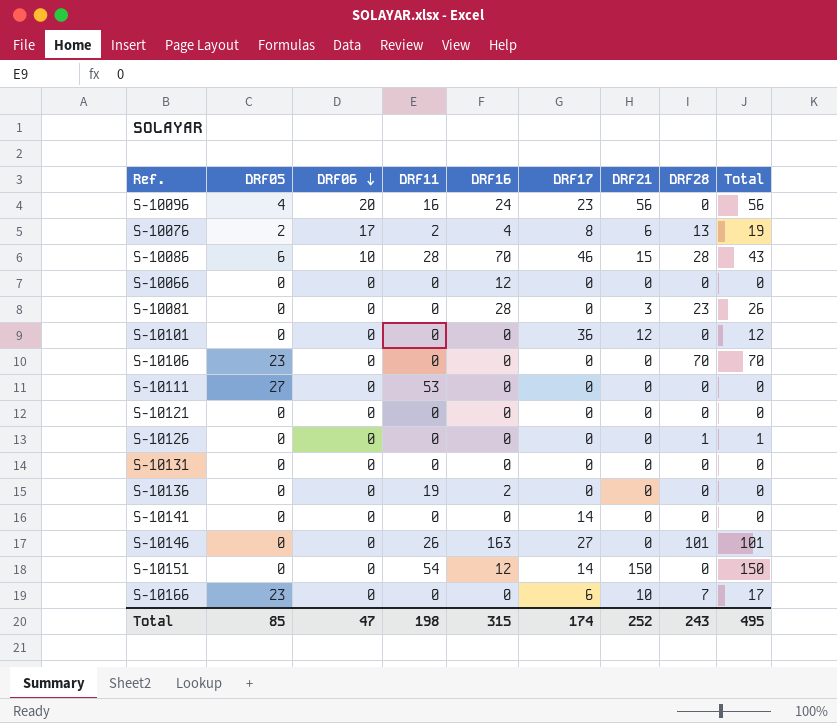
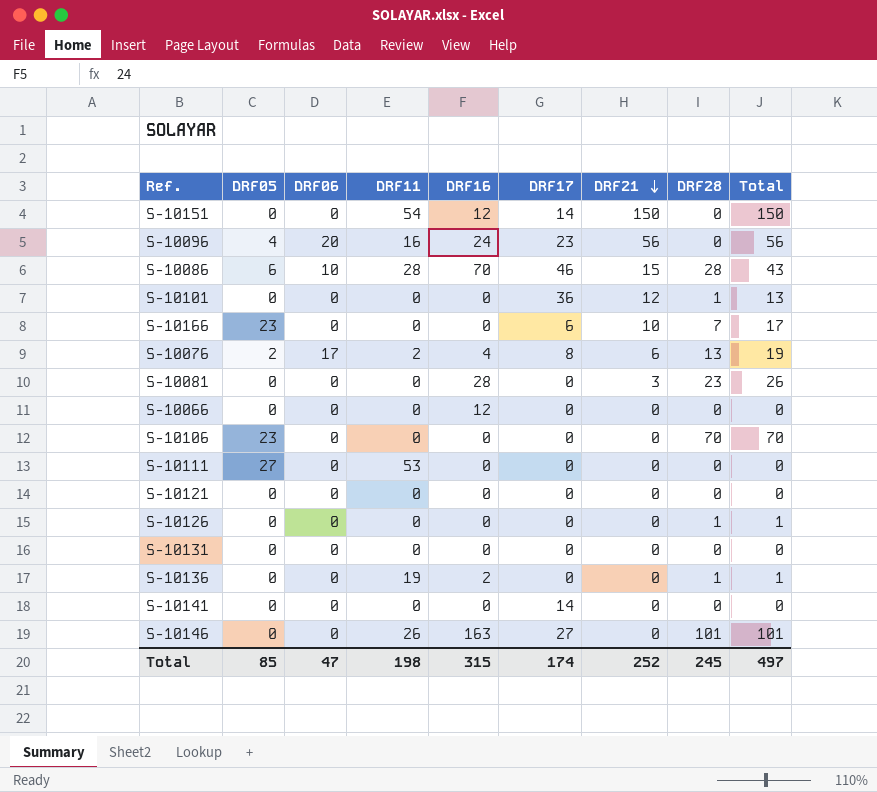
row order: DRF06 descending -> DRF21 descending
S-10101 | DRF28: 0 -> 1
S-10101 | Total: 12 -> 13
S-10136 | DRF28: 0 -> 1
S-10136 | Total: 0 -> 1
Total | DRF28: 243 -> 245
Total | Total: 495 -> 497

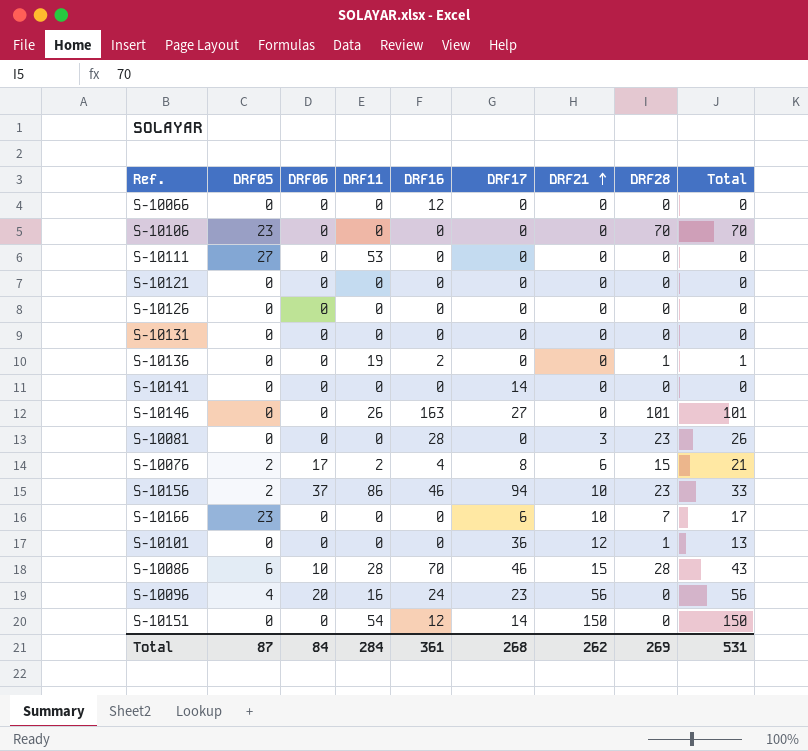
row order: DRF21 descending -> DRF21 ascending
S-10126 | DRF28: 1 -> 0
S-10126 | Total: 1 -> 0
S-10076 | DRF28: 13 -> 15
S-10076 | Total: 19 -> 21
row S-10156: none -> 2 | 37 | 86 | 46 | 94 | 10 | 23 | 33
Total | DRF05: 85 -> 87
Total | DRF06: 47 -> 84
Total | DRF11: 198 -> 284
Total | DRF16: 315 -> 361
Total | DRF17: 174 -> 268
Total | DRF21: 252 -> 262
Total | DRF28: 245 -> 269
Total | Total: 497 -> 531

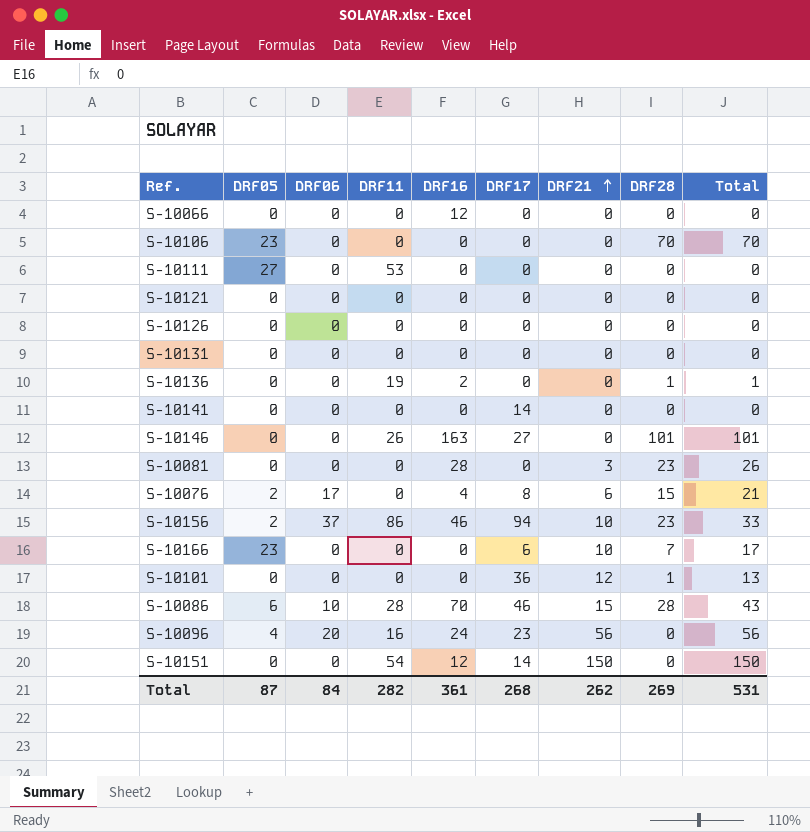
S-10076 | DRF11: 2 -> 0
Total | DRF11: 284 -> 282

